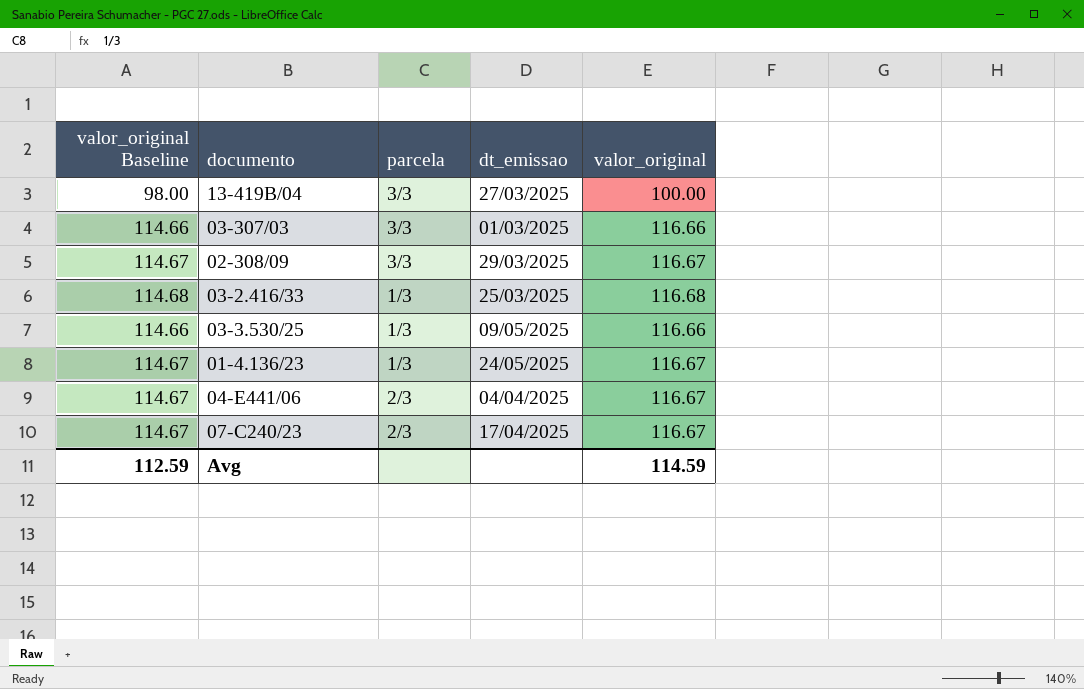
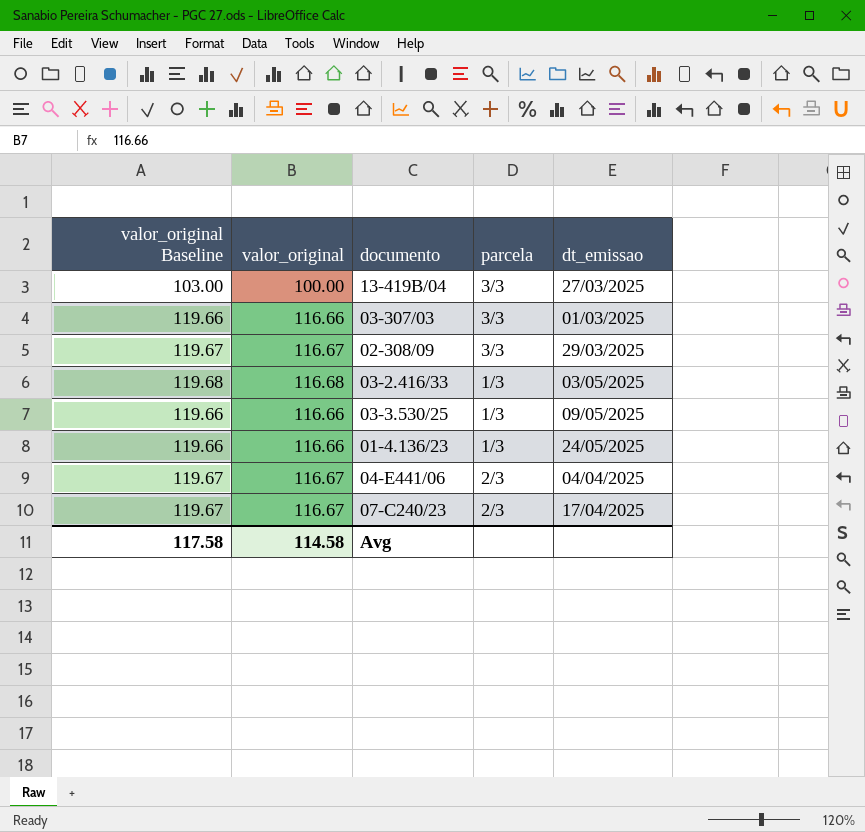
column valor_original Baseline | formula: [valor_original] - 2 -> [valor_original] + 3
column valor_original | position: 5 -> 2
03-2.416/33 | dt_emissao: 25/03/2025 -> 03/05/2025
01-4.136/23 | valor_original: 116.67 -> 116.66
Avg | valor_original Baseline: 112.59 -> 117.58
Avg | valor_original: 114.59 -> 114.58

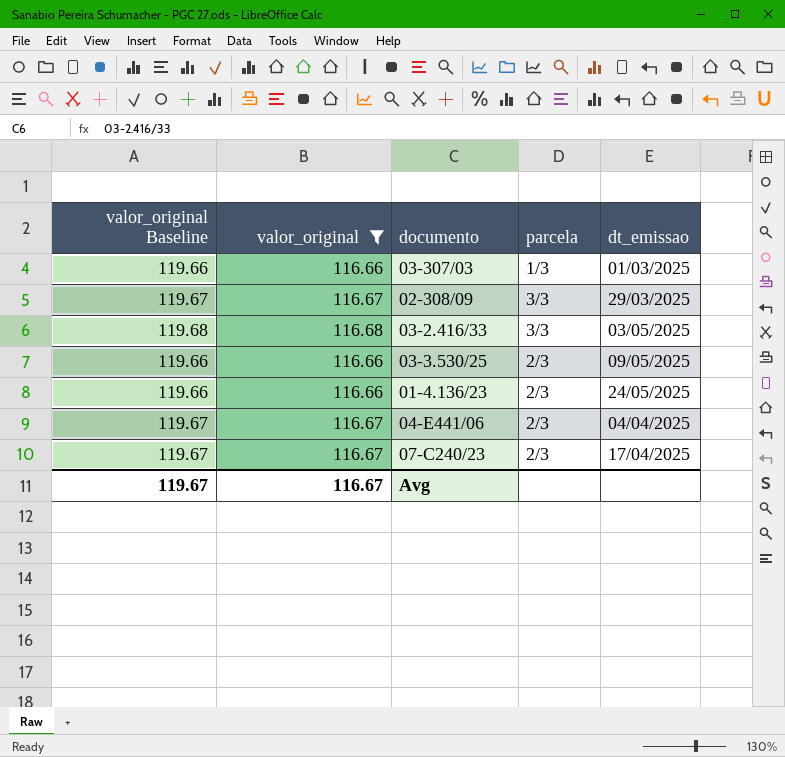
filter: none -> valor_original != 100.00
03-307/03 | parcela: 3/3 -> 1/3
03-2.416/33 | parcela: 1/3 -> 3/3
03-3.530/25 | parcela: 1/3 -> 2/3
01-4.136/23 | parcela: 1/3 -> 2/3
Avg | valor_original Baseline: 117.58 -> 119.67
Avg | valor_original: 114.58 -> 116.67

